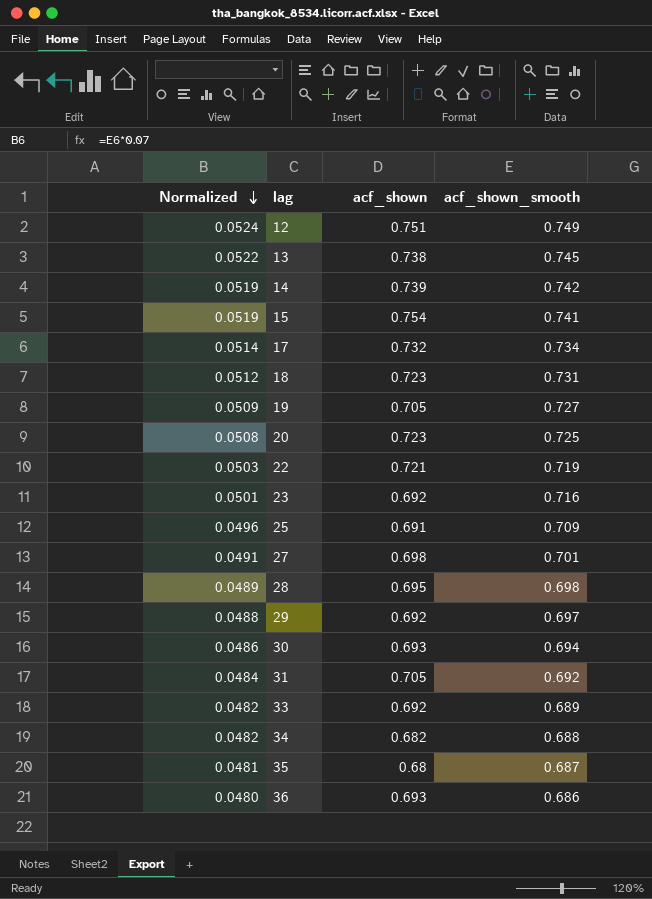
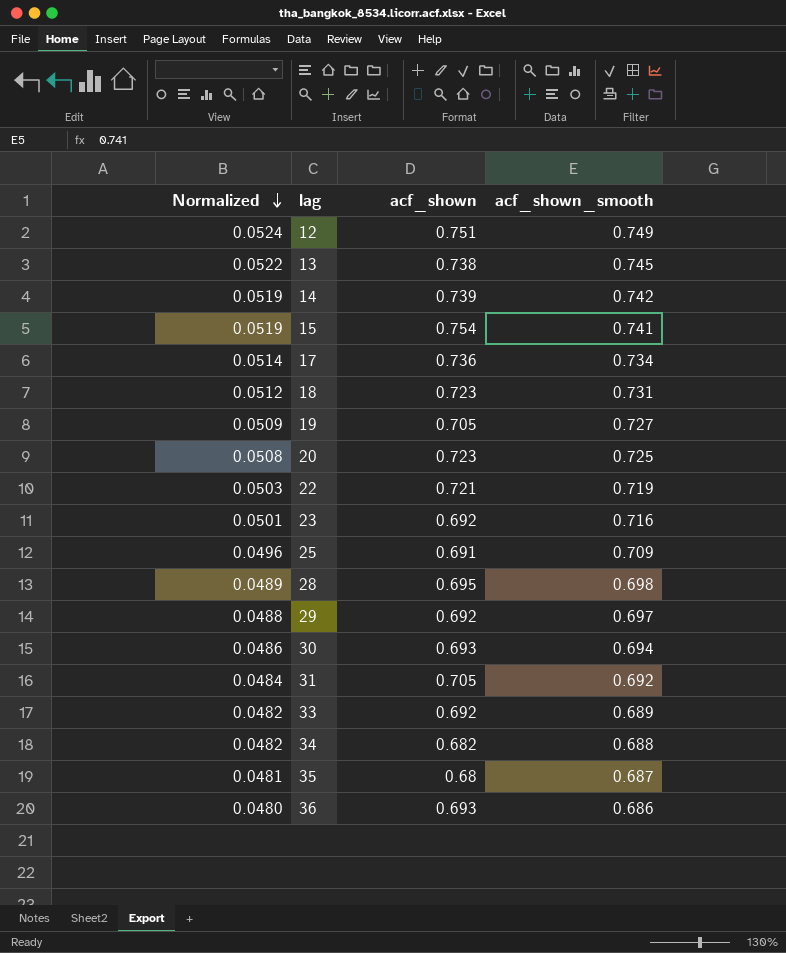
row 27: 0.0491 | 0.698 | 0.701 -> none
17 | acf_shown: 0.732 -> 0.736

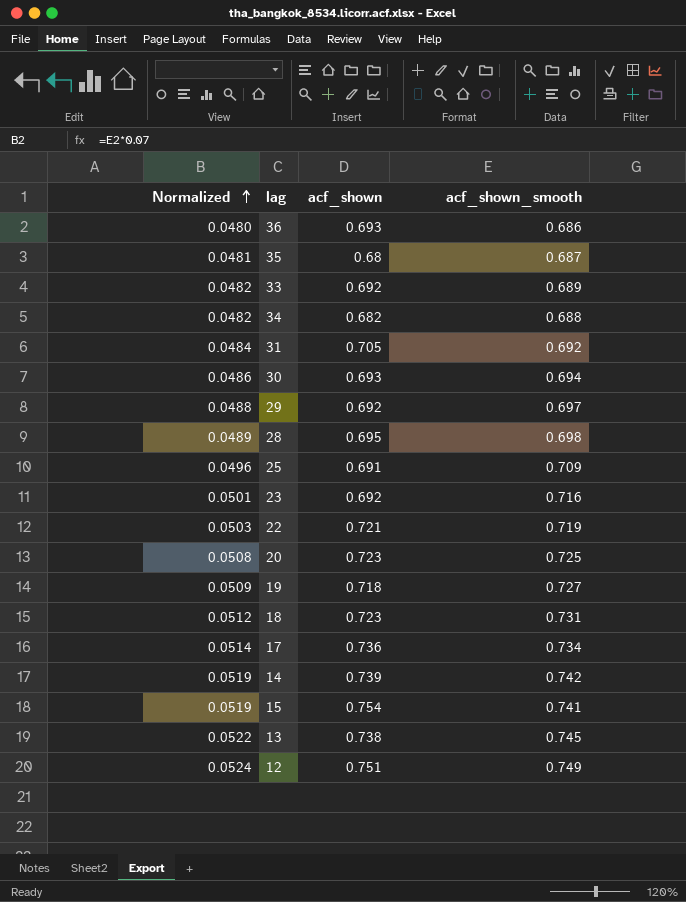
row order: Normalized descending -> Normalized ascending
19 | acf_shown: 0.705 -> 0.718

